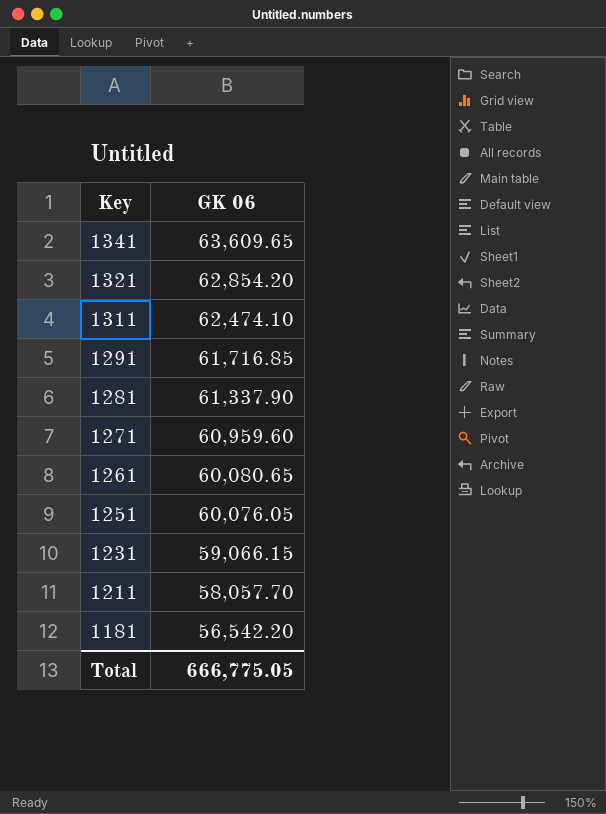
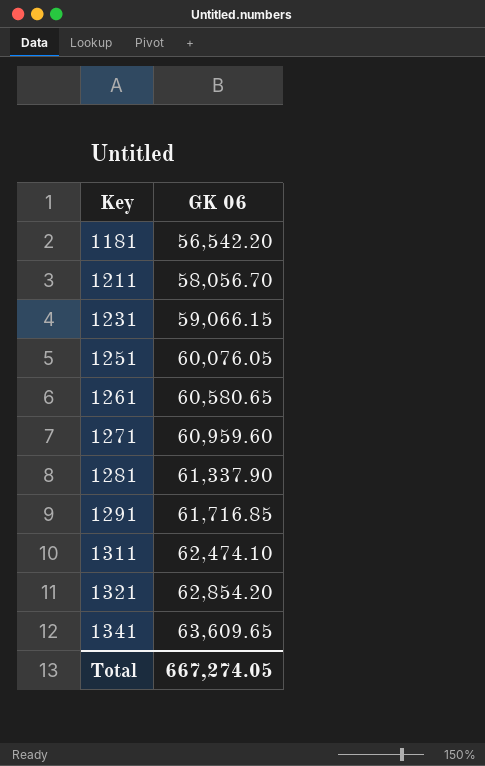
row order: Key descending -> Key ascending
1211 | GK 06: 58,057.70 -> 58,056.70
1261 | GK 06: 60,080.65 -> 60,580.65
Total | GK 06: 666,775.05 -> 667,274.05

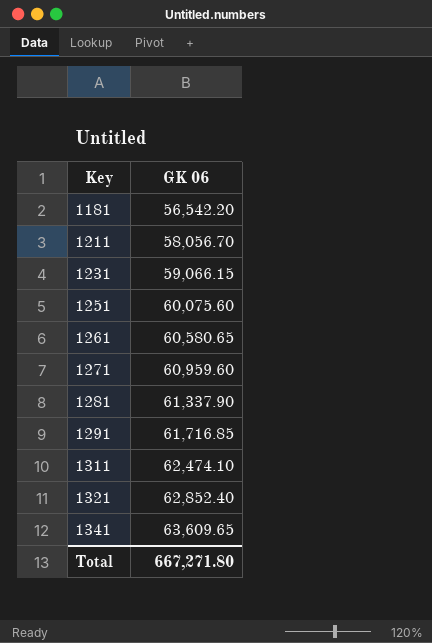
1251 | GK 06: 60,076.05 -> 60,075.60
1321 | GK 06: 62,854.20 -> 62,852.40
Total | GK 06: 667,274.05 -> 667,271.80

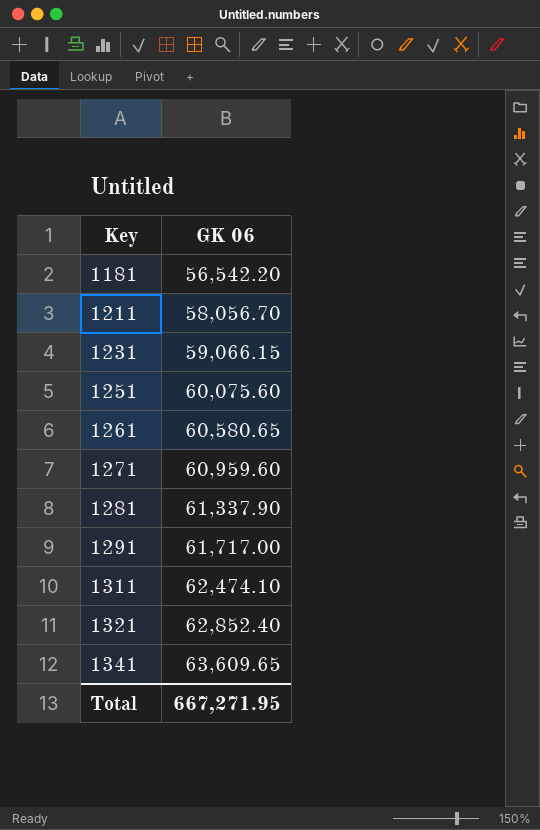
1291 | GK 06: 61,716.85 -> 61,717.00
Total | GK 06: 667,271.80 -> 667,271.95

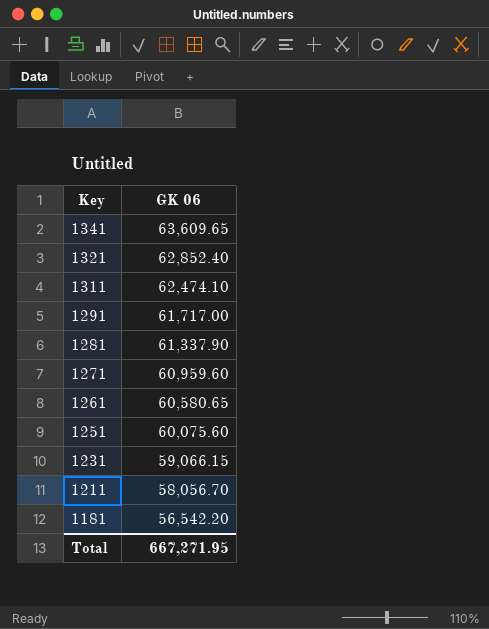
row order: Key ascending -> Key descending

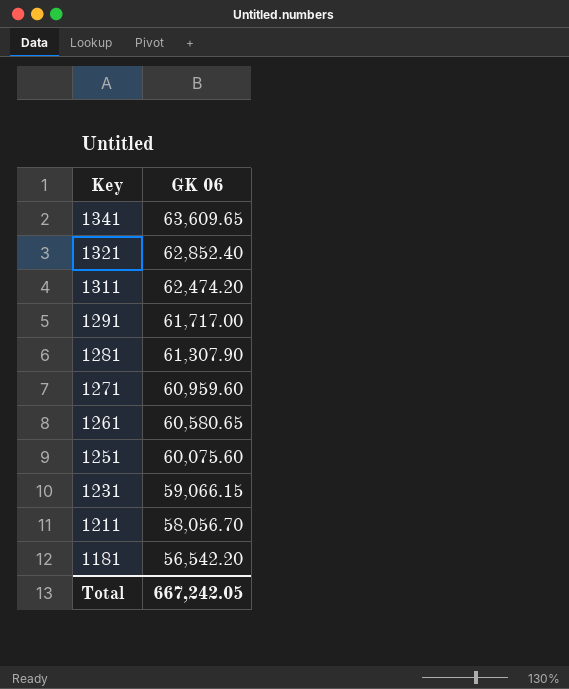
1311 | GK 06: 62,474.10 -> 62,474.20
1281 | GK 06: 61,337.90 -> 61,307.90
Total | GK 06: 667,271.95 -> 667,242.05

